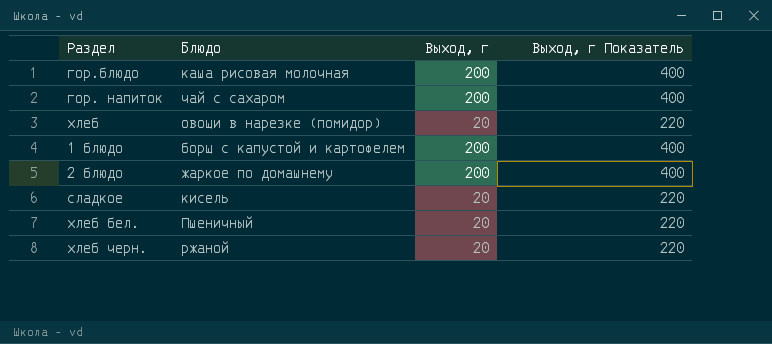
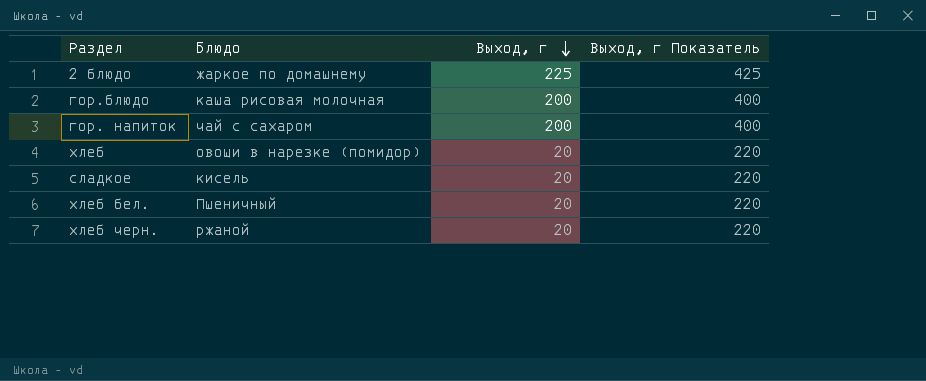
row order: none -> Выход, г descending
row 1 блюдо: борщ с капустой и картофелем | 200 | 400 -> none
2 блюдо | Выход, г: 200 -> 225
2 блюдо | Выход, г Показатель: 400 -> 425

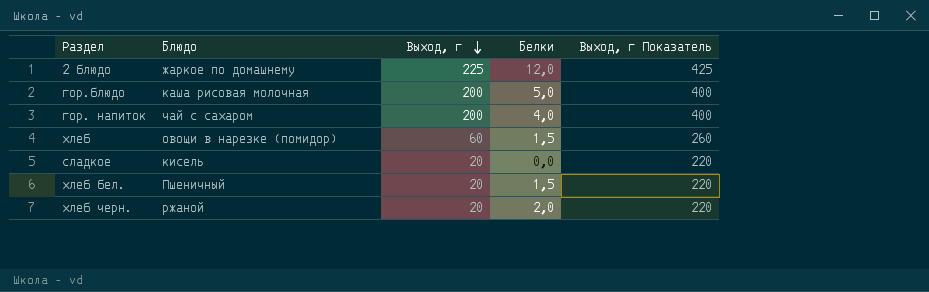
column Белки | position: none -> 4
хлеб | Выход, г: 20 -> 60
хлеб | Выход, г Показатель: 220 -> 260

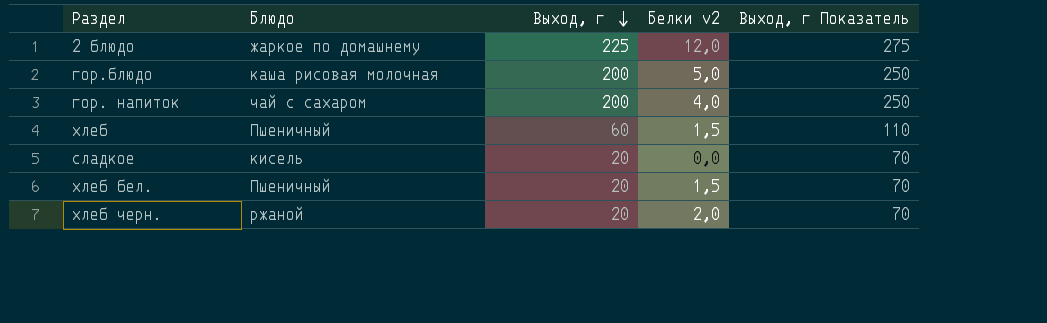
column name: Белки -> Белки v2
column Выход, г Показатель | formula: [Выход, г] + 200 -> [Выход, г] + 50
хлеб | Блюдо: овощи в нарезке (помидор) -> Пшеничный

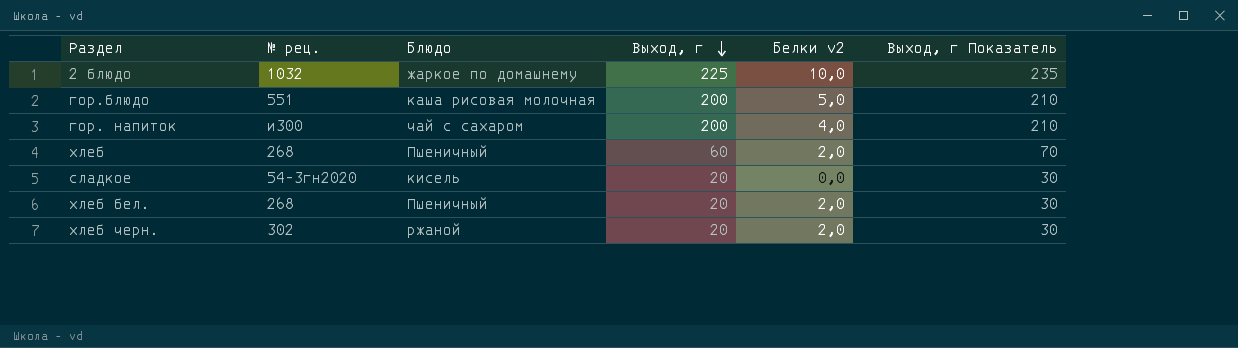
column № рец. | position: none -> 2
column Выход, г Показатель | formula: [Выход, г] + 50 -> [Выход, г] + 10
2 блюдо | Белки v2: 12,0 -> 10,0
хлеб | Белки v2: 1,5 -> 2,0
хлеб бел. | Белки v2: 1,5 -> 2,0

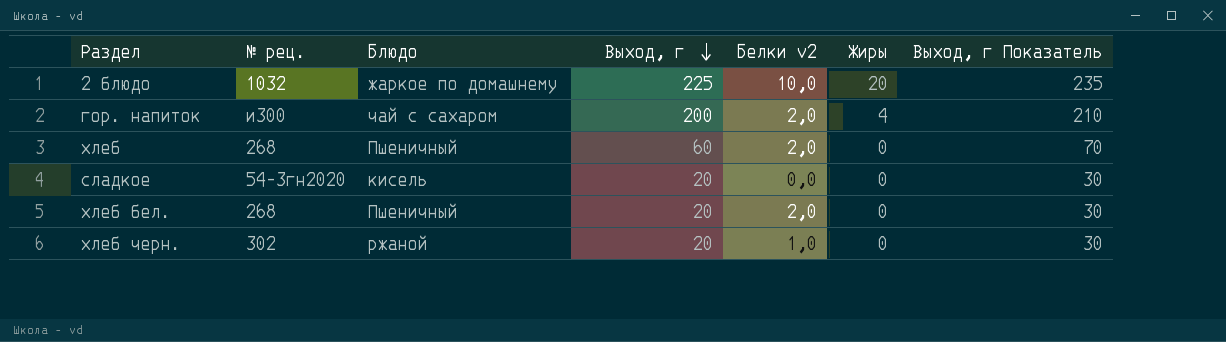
column Жиры | position: none -> 6
row гор.блюдо: 551 | каша рисовая молочная | 200 | 5,0 | 210 -> none
гор. напиток | Белки v2: 4,0 -> 2,0
хлеб черн. | Белки v2: 2,0 -> 1,0

